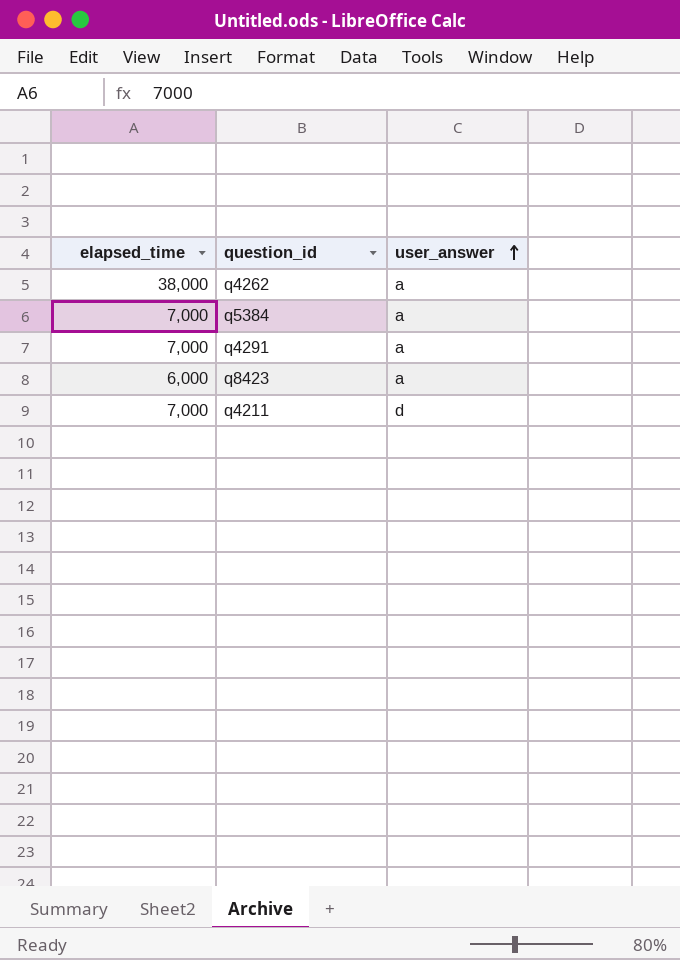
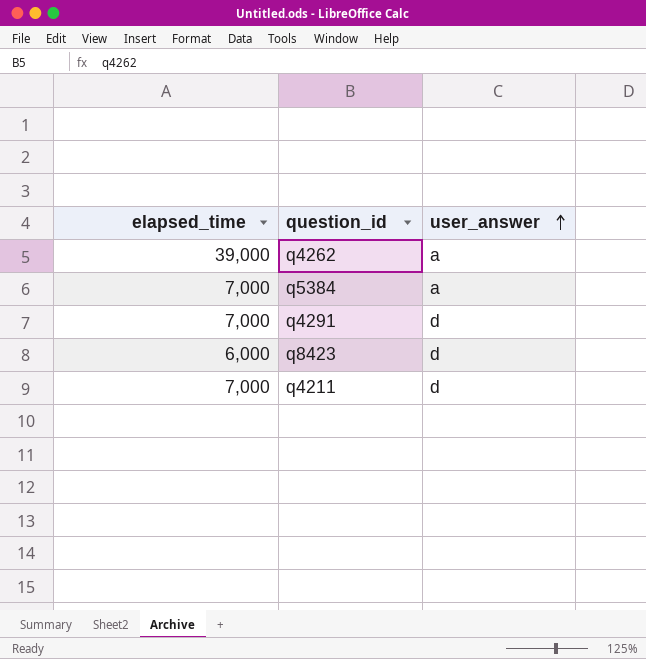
q4262 | elapsed_time: 38,000 -> 39,000
q4291 | user_answer: a -> d
q8423 | user_answer: a -> d

